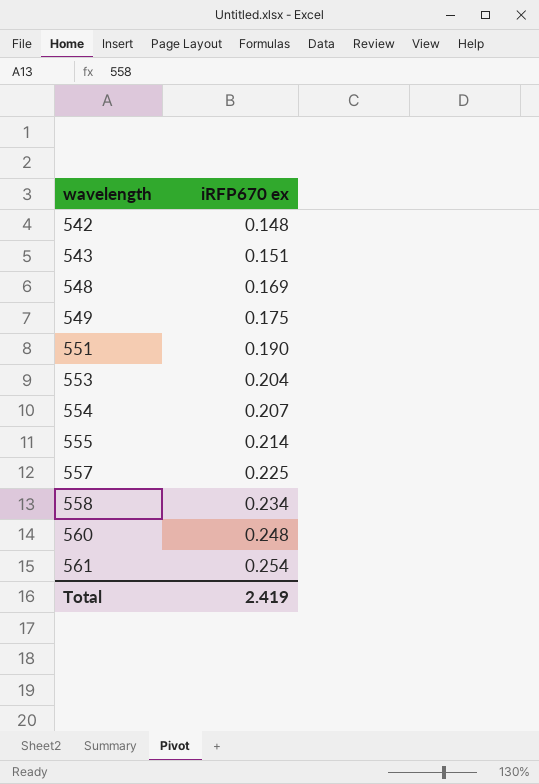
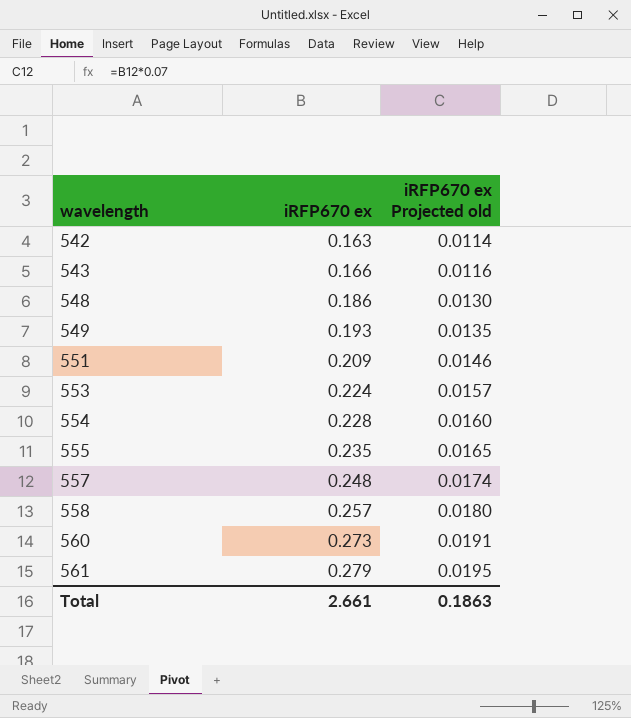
column iRFP670 ex Projected old | formula: none -> [iRFP670 ex] * 0.07
542 | iRFP670 ex: 0.148 -> 0.163
543 | iRFP670 ex: 0.151 -> 0.166
548 | iRFP670 ex: 0.169 -> 0.186
549 | iRFP670 ex: 0.175 -> 0.193
551 | iRFP670 ex: 0.190 -> 0.209
553 | iRFP670 ex: 0.204 -> 0.224
554 | iRFP670 ex: 0.207 -> 0.228
555 | iRFP670 ex: 0.214 -> 0.235
557 | iRFP670 ex: 0.225 -> 0.248
558 | iRFP670 ex: 0.234 -> 0.257
560 | iRFP670 ex: 0.248 -> 0.273
561 | iRFP670 ex: 0.254 -> 0.279
Total | iRFP670 ex: 2.419 -> 2.661

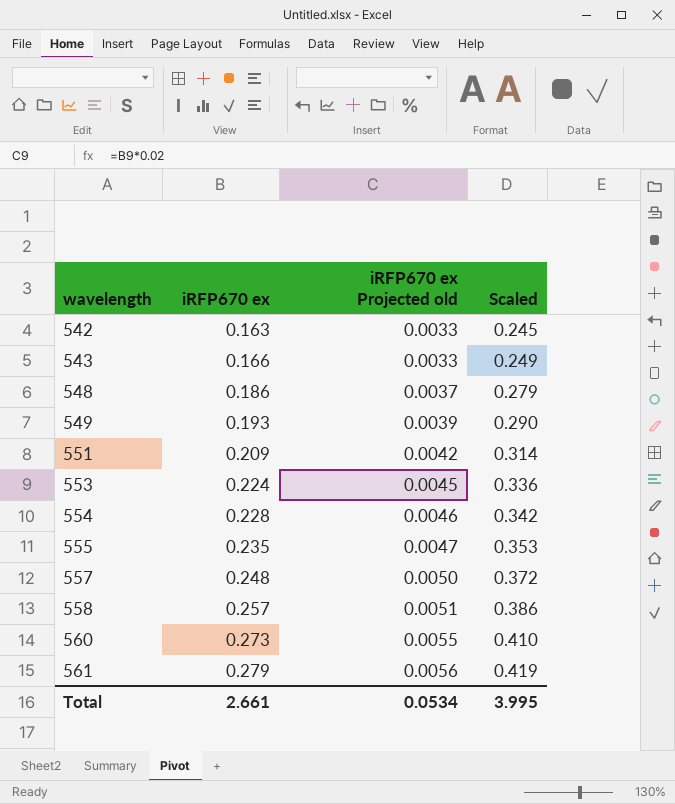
column iRFP670 ex Projected old | formula: [iRFP670 ex] * 0.07 -> [iRFP670 ex] * 0.02
column Scaled | formula: none -> [iRFP670 ex] * 1.5
Total | iRFP670 ex Projected old: 0.1863 -> 0.0534

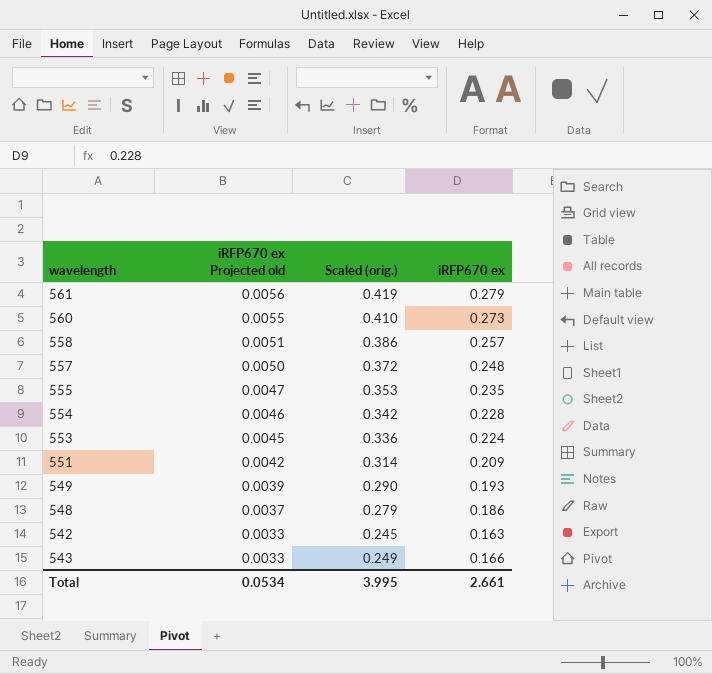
row order: wavelength ascending -> iRFP670 ex Projected old descending
column name: Scaled -> Scaled (orig.)
column iRFP670 ex | position: 2 -> 4

